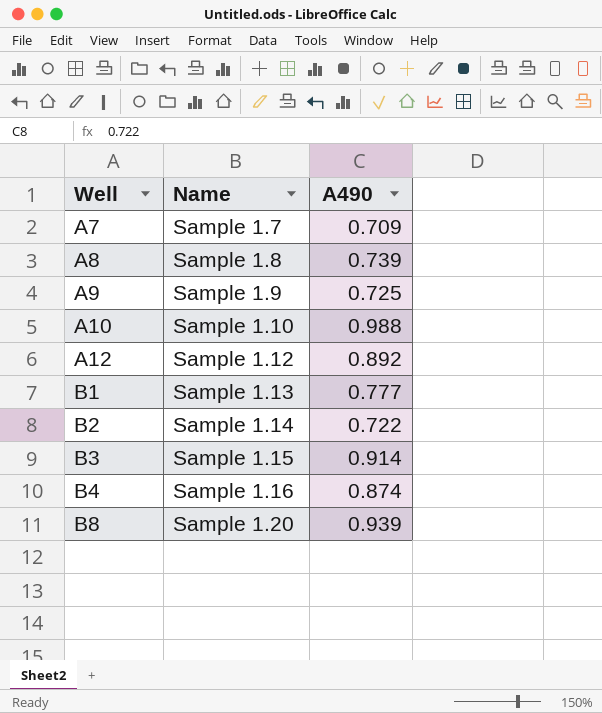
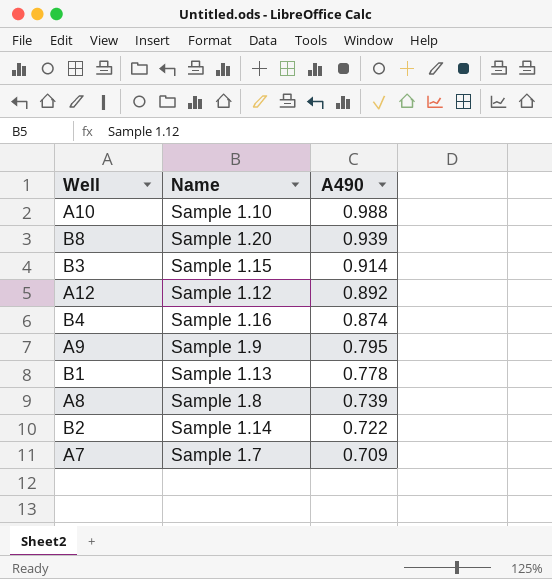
row order: Well ascending -> A490 descending
A9 | A490: 0.725 -> 0.795
B1 | A490: 0.777 -> 0.778

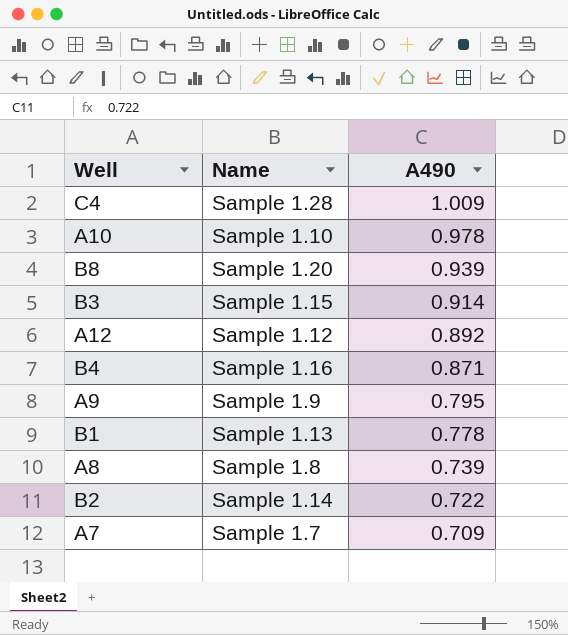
row C4: none -> Sample 1.28 | 1.009
A10 | A490: 0.988 -> 0.978
B4 | A490: 0.874 -> 0.871

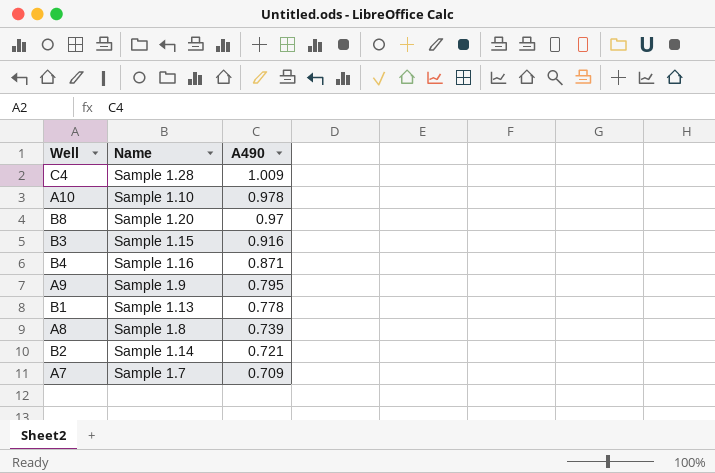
row A12: Sample 1.12 | 0.892 -> none
B8 | A490: 0.939 -> 0.97
B3 | A490: 0.914 -> 0.916
B2 | A490: 0.722 -> 0.721

